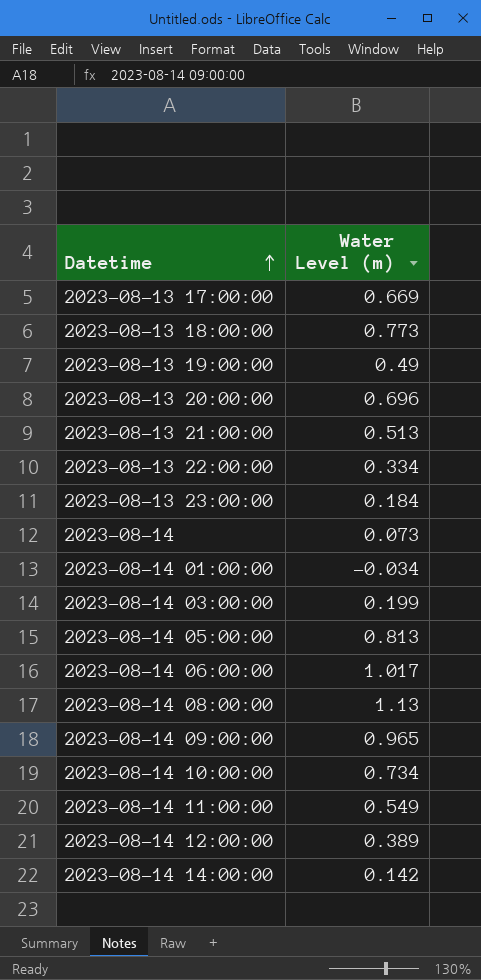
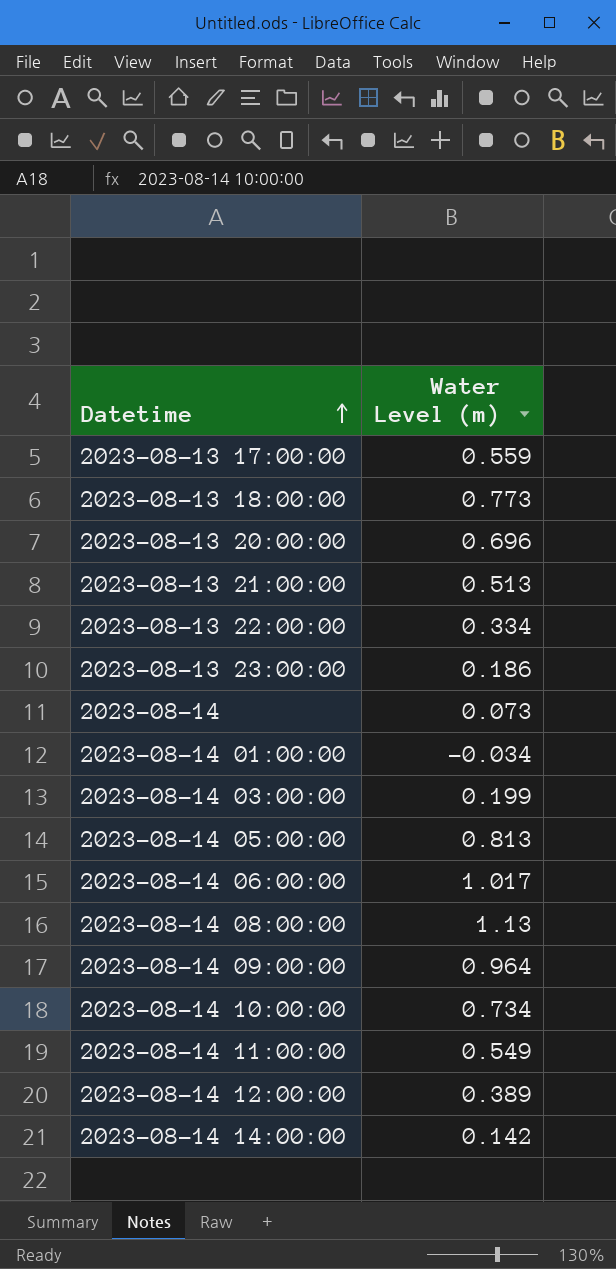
row 2023-08-13 19:00:00: 0.49 -> none
2023-08-13 17:00:00 | Water Level (m): 0.669 -> 0.559
2023-08-13 23:00:00 | Water Level (m): 0.184 -> 0.186
2023-08-14 09:00:00 | Water Level (m): 0.965 -> 0.964

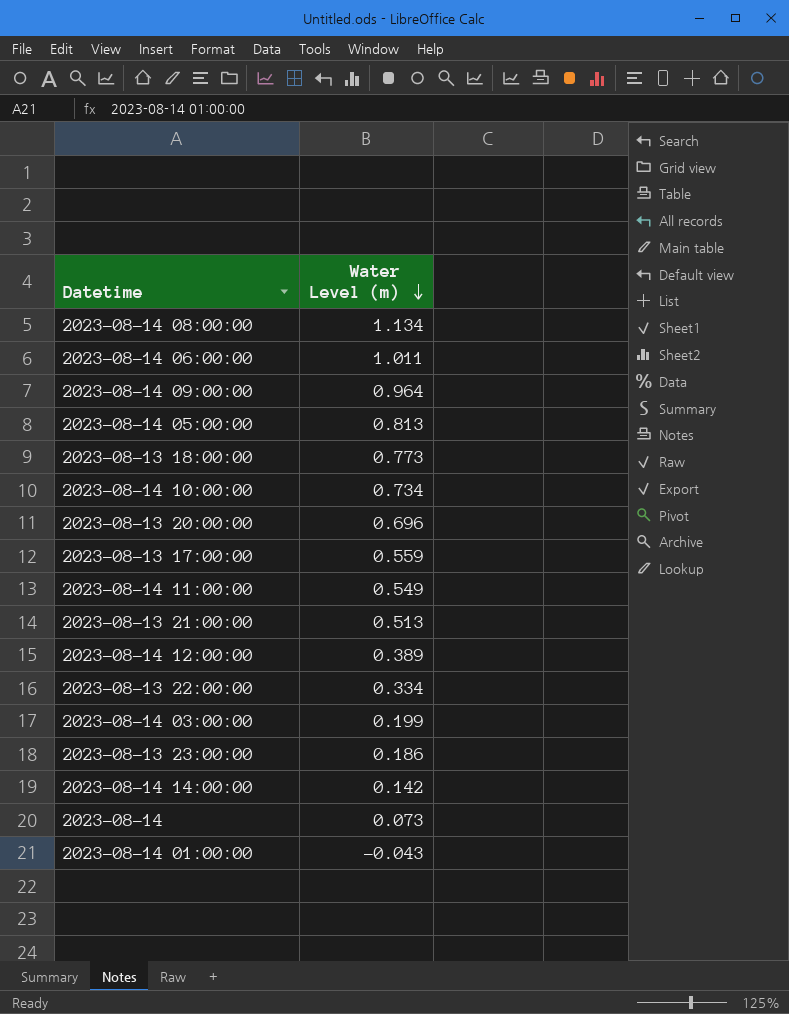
row order: Datetime ascending -> Water Level (m) descending
2023-08-14 08:00:00 | Water Level (m): 1.13 -> 1.134
2023-08-14 06:00:00 | Water Level (m): 1.017 -> 1.011
2023-08-14 01:00:00 | Water Level (m): -0.034 -> -0.043

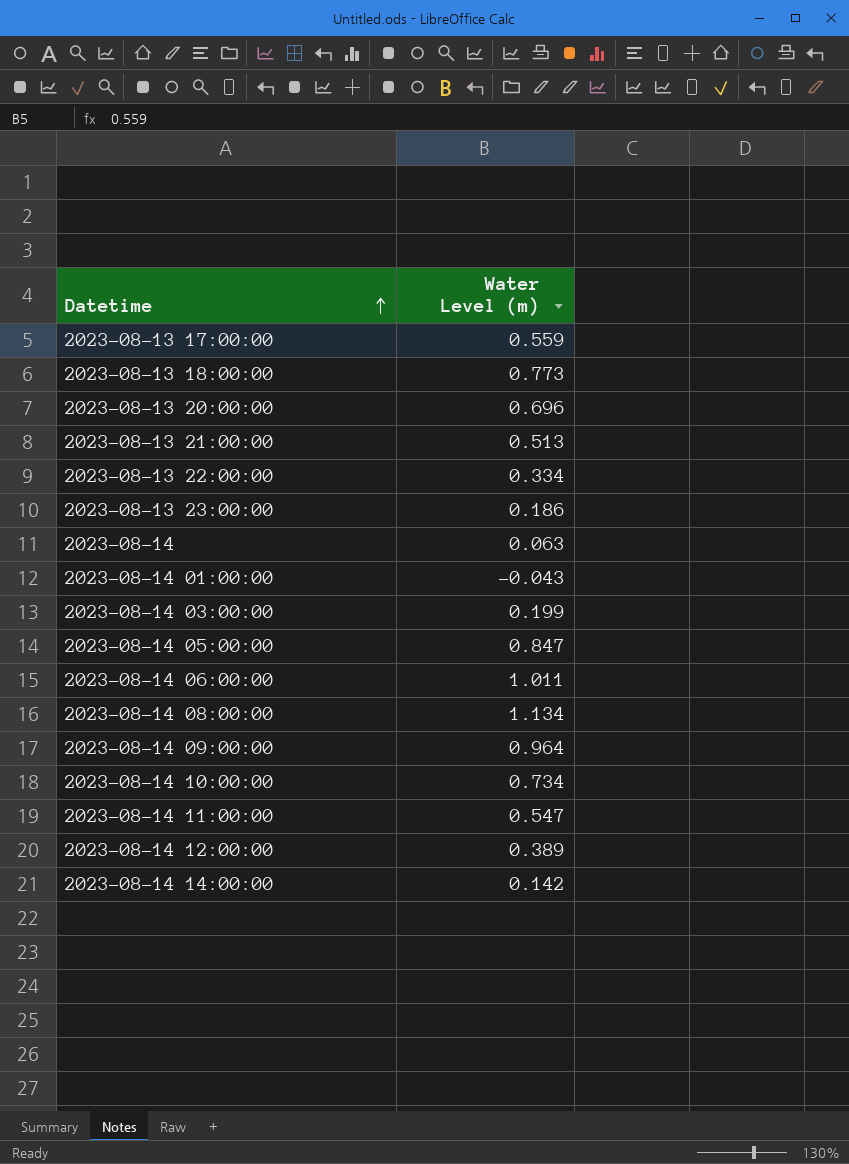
row order: Water Level (m) descending -> Datetime ascending
2023-08-14 | Water Level (m): 0.073 -> 0.063
2023-08-14 05:00:00 | Water Level (m): 0.813 -> 0.847
2023-08-14 11:00:00 | Water Level (m): 0.549 -> 0.547

